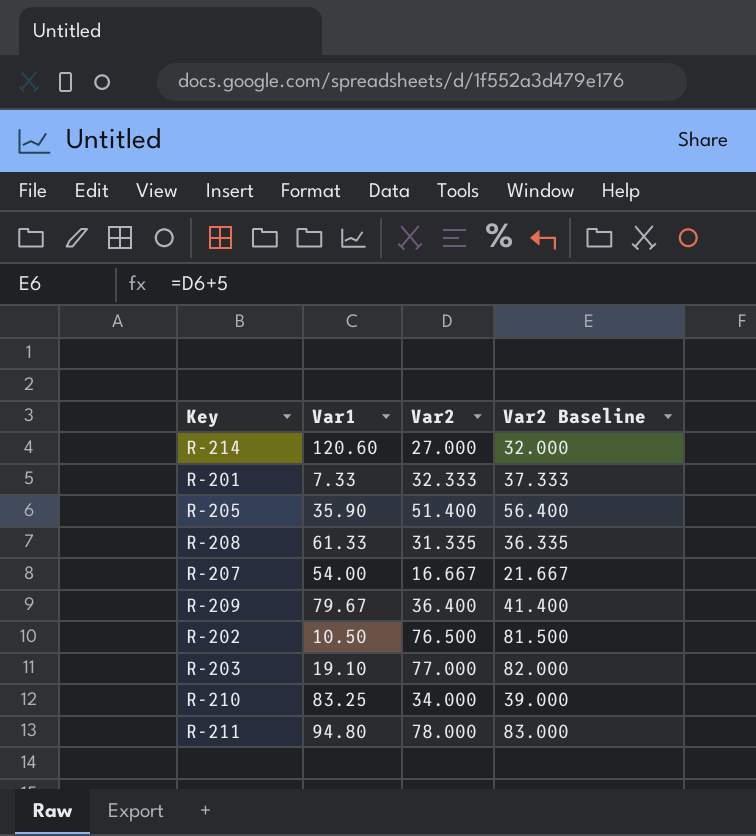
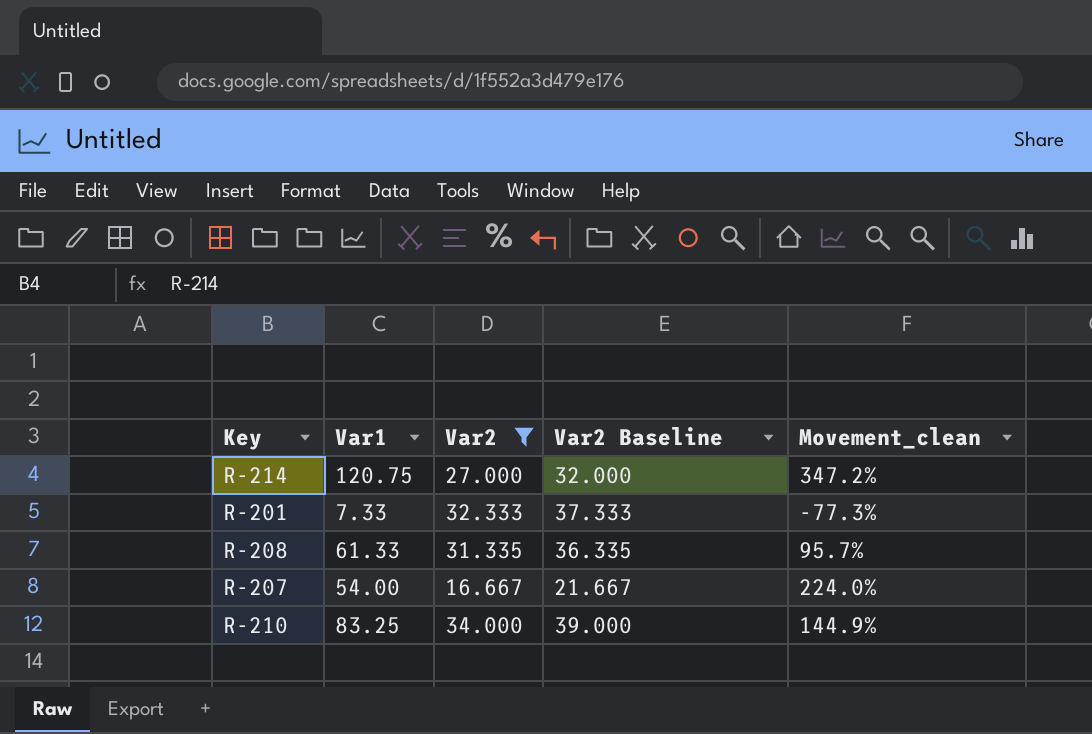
filter: none -> Var2 <= 34.000
column Movement_clean | formula: none -> ([Var1] - [Var2]) / [Var2]
R-214 | Var1: 120.60 -> 120.75

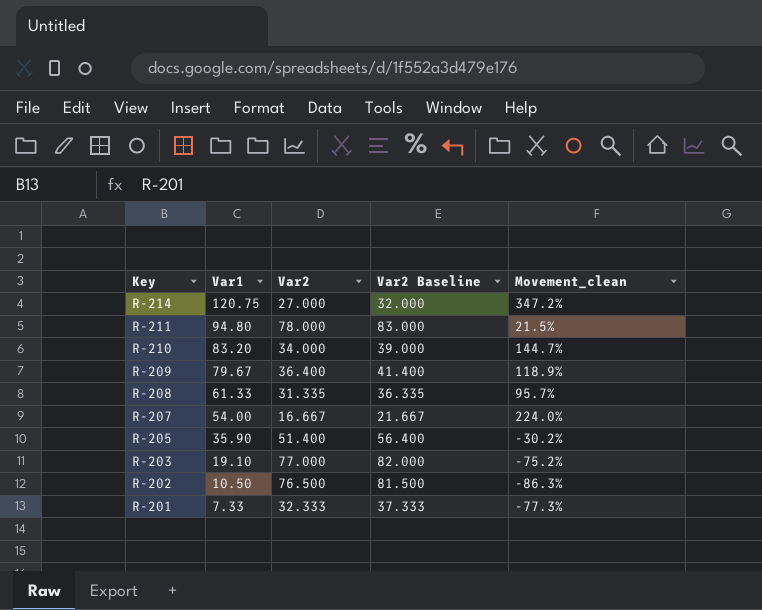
filter: Var2 <= 34.000 -> none
row order: none -> Key descending
R-210 | Var1: 83.25 -> 83.20
R-210 | Movement_clean: 144.9% -> 144.7%

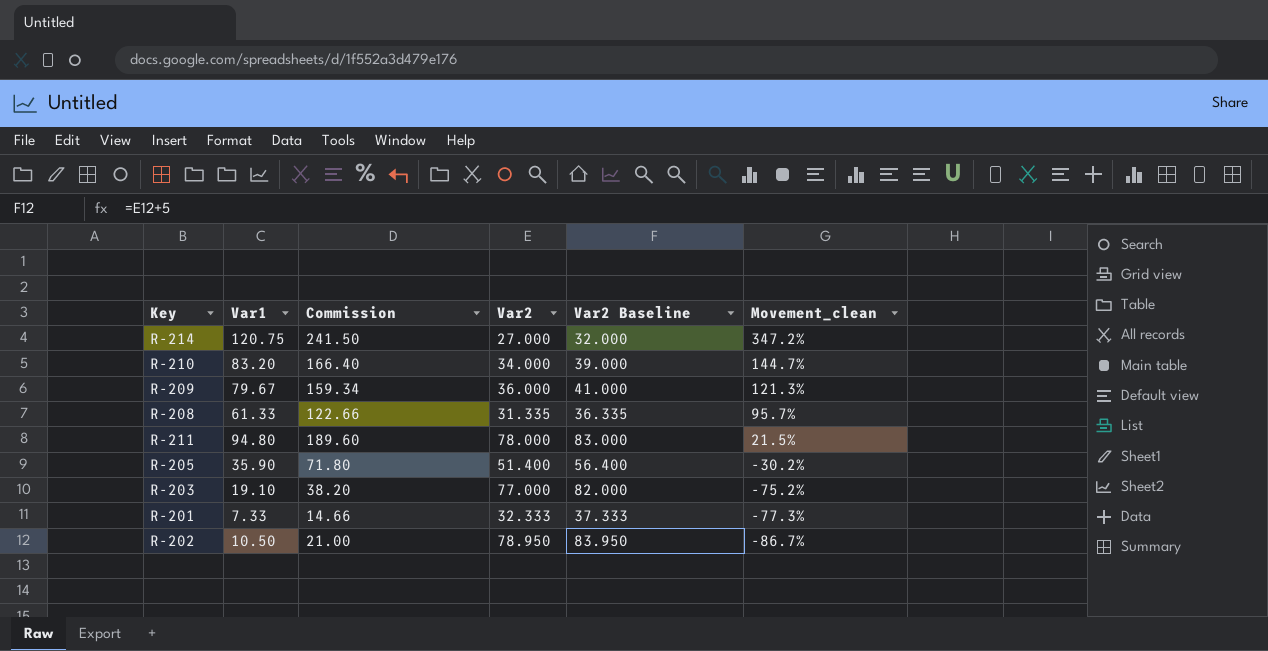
row order: Key descending -> Movement_clean descending
column Commission | formula: none -> [Var1] * 2
row R-207: 54.00 | 16.667 | 21.667 | 224.0% -> none
R-209 | Var2: 36.400 -> 36.000
R-209 | Var2 Baseline: 41.400 -> 41.000
R-209 | Movement_clean: 118.9% -> 121.3%
R-202 | Var2: 76.500 -> 78.950
R-202 | Var2 Baseline: 81.500 -> 83.950
R-202 | Movement_clean: -86.3% -> -86.7%

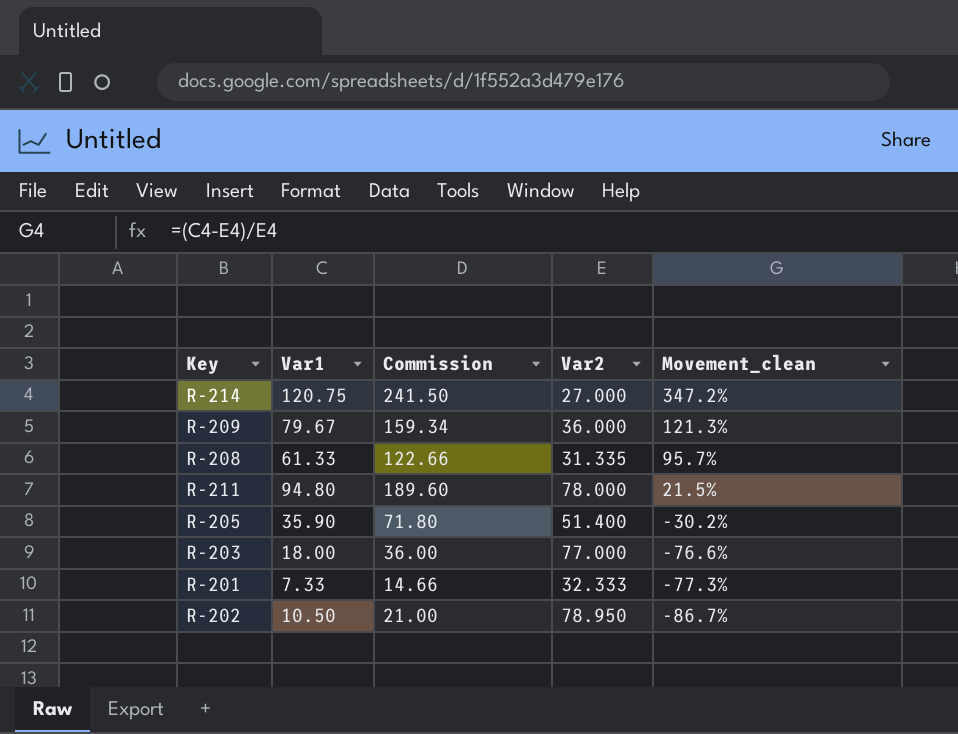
column Var2 Baseline | formula: [Var2] + 5 -> none
row R-210: 83.20 | 166.40 | 34.000 | 39.000 | 144.7% -> none
R-203 | Var1: 19.10 -> 18.00
R-203 | Commission: 38.20 -> 36.00
R-203 | Movement_clean: -75.2% -> -76.6%

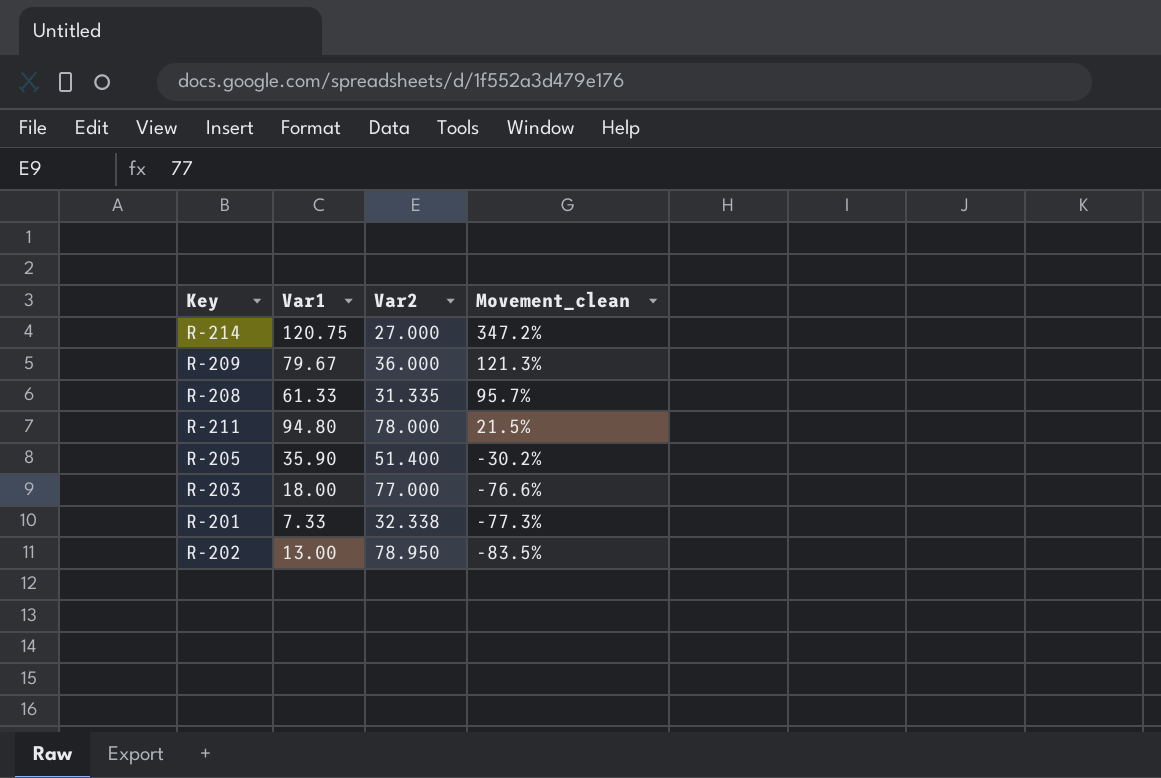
column Commission | formula: [Var1] * 2 -> none
R-201 | Var2: 32.333 -> 32.338
R-202 | Var1: 10.50 -> 13.00
R-202 | Movement_clean: -86.7% -> -83.5%

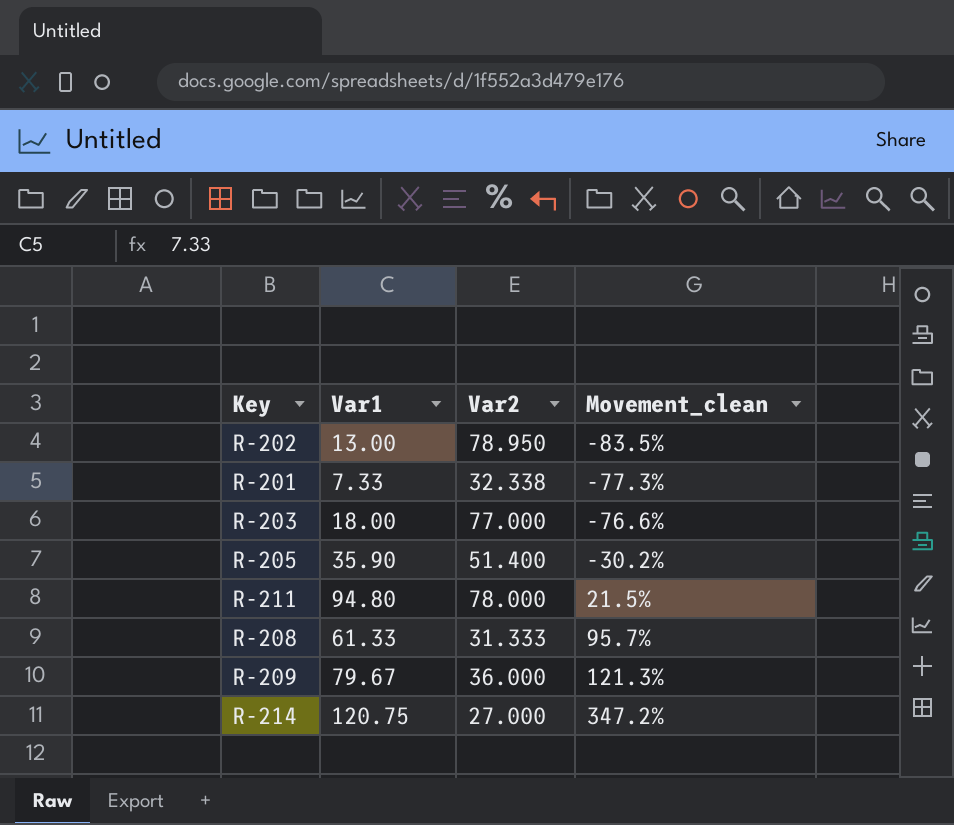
row order: Movement_clean descending -> Movement_clean ascending
R-208 | Var2: 31.335 -> 31.333

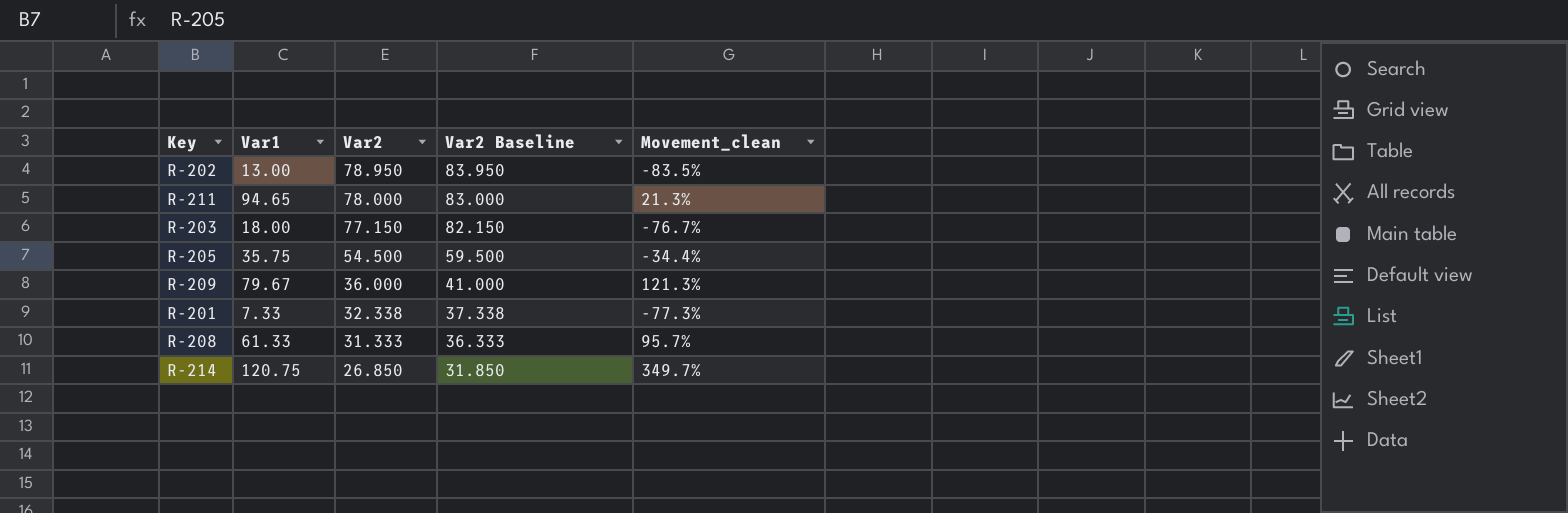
row order: Movement_clean ascending -> Var2 descending
column Var2 Baseline | formula: none -> [Var2] + 5
R-211 | Var1: 94.80 -> 94.65
R-211 | Movement_clean: 21.5% -> 21.3%
R-203 | Var2: 77.000 -> 77.150
R-203 | Movement_clean: -76.6% -> -76.7%
R-205 | Var1: 35.90 -> 35.75
R-205 | Var2: 51.400 -> 54.500
R-205 | Movement_clean: -30.2% -> -34.4%
R-214 | Var2: 27.000 -> 26.850
R-214 | Movement_clean: 347.2% -> 349.7%

